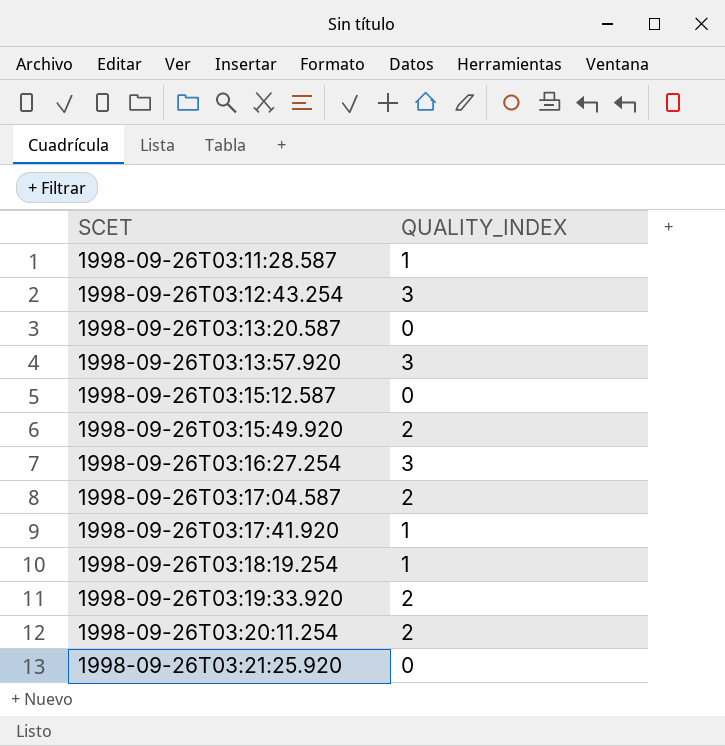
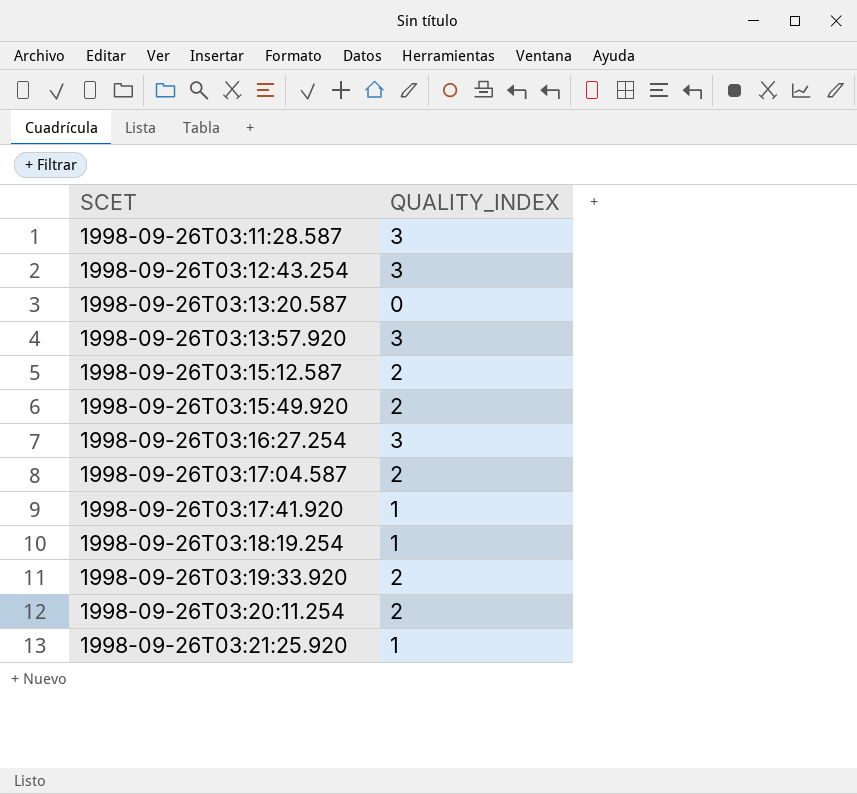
1998-09-26T03:11:28.587 | QUALITY_INDEX: 1 -> 3
1998-09-26T03:15:12.587 | QUALITY_INDEX: 0 -> 2
1998-09-26T03:21:25.920 | QUALITY_INDEX: 0 -> 1

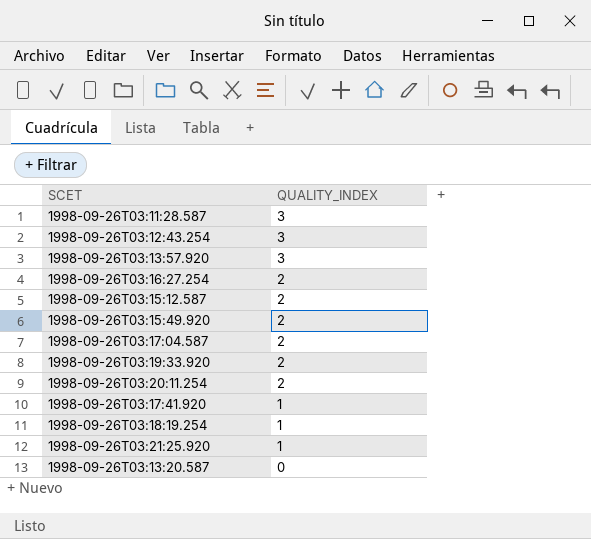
row order: SCET ascending -> QUALITY_INDEX descending
1998-09-26T03:16:27.254 | QUALITY_INDEX: 3 -> 2

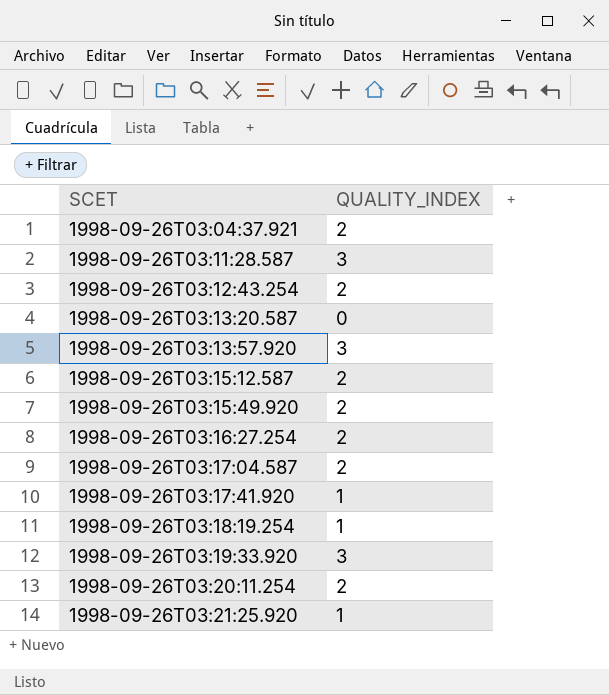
row order: QUALITY_INDEX descending -> SCET ascending
row 1998-09-26T03:04:37.921: none -> 2
1998-09-26T03:12:43.254 | QUALITY_INDEX: 3 -> 2
1998-09-26T03:19:33.920 | QUALITY_INDEX: 2 -> 3

